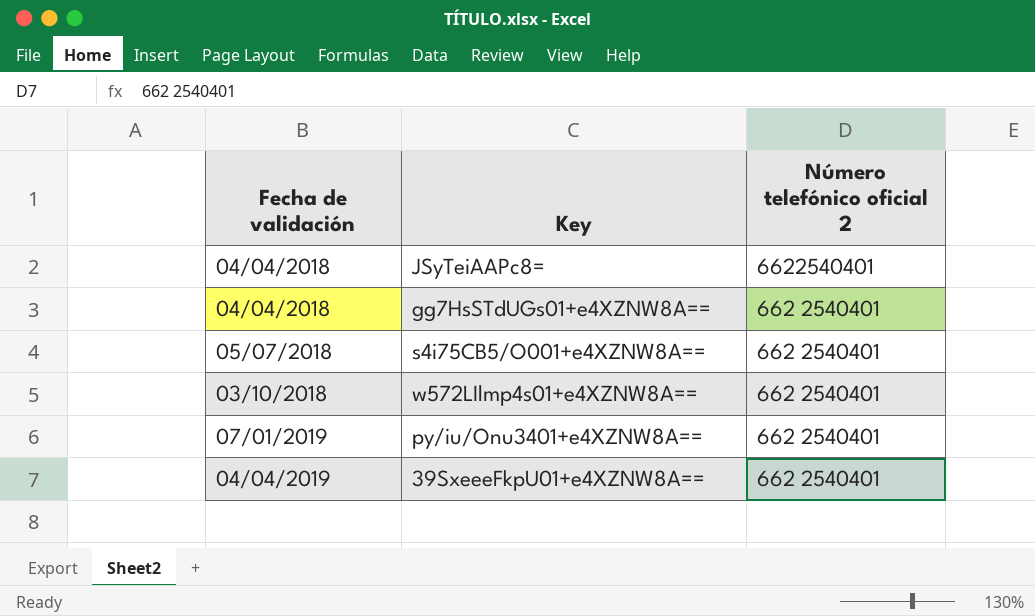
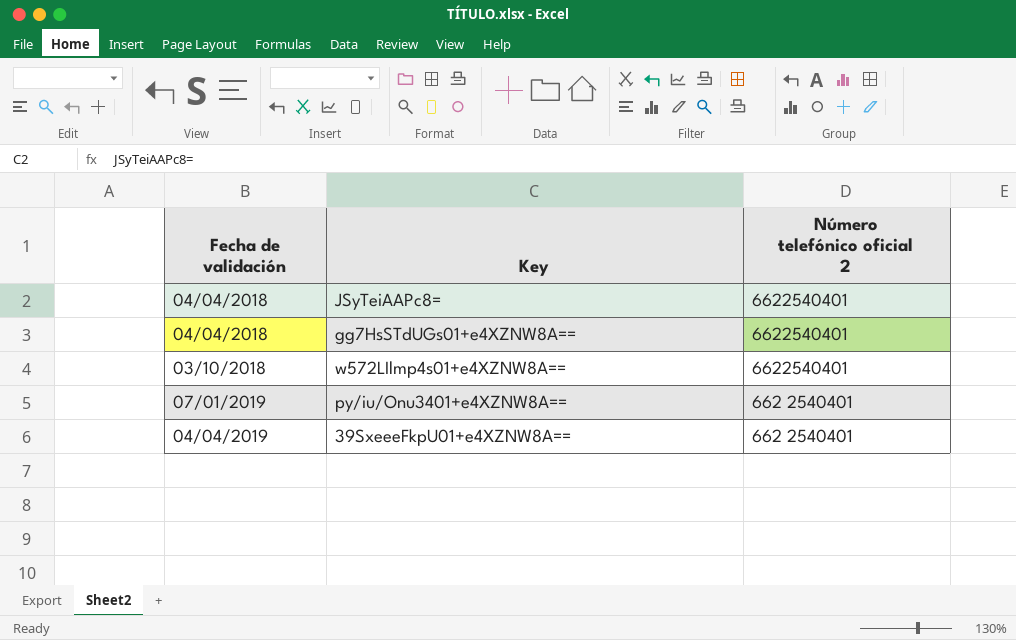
row s4i75CB5/O001+e4XZNW8A==: 05/07/2018 | 662 2540401 -> none
gg7HsSTdUGs01+e4XZNW8A== | Número telefónico oficial 2: 662 2540401 -> 6622540401
w572LIlmp4s01+e4XZNW8A== | Número telefónico oficial 2: 662 2540401 -> 6622540401

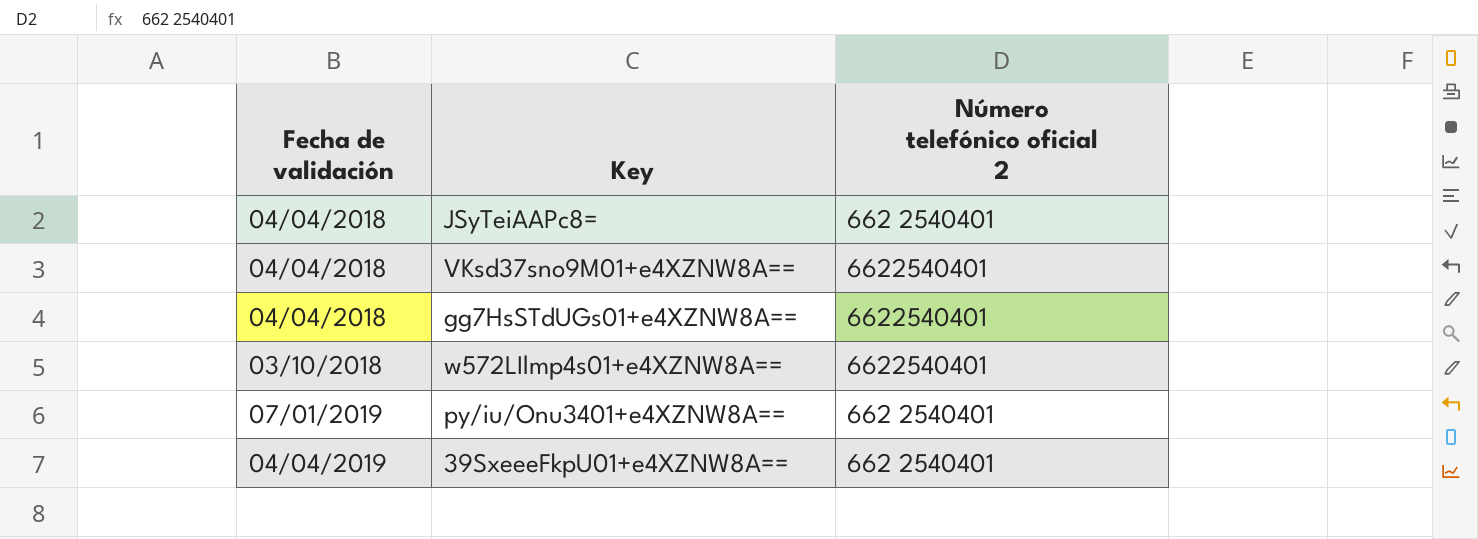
JSyTeiAAPc8= | Número telefónico oficial 2: 6622540401 -> 662 2540401
row VKsd37sno9M01+e4XZNW8A==: none -> 04/04/2018 | 6622540401

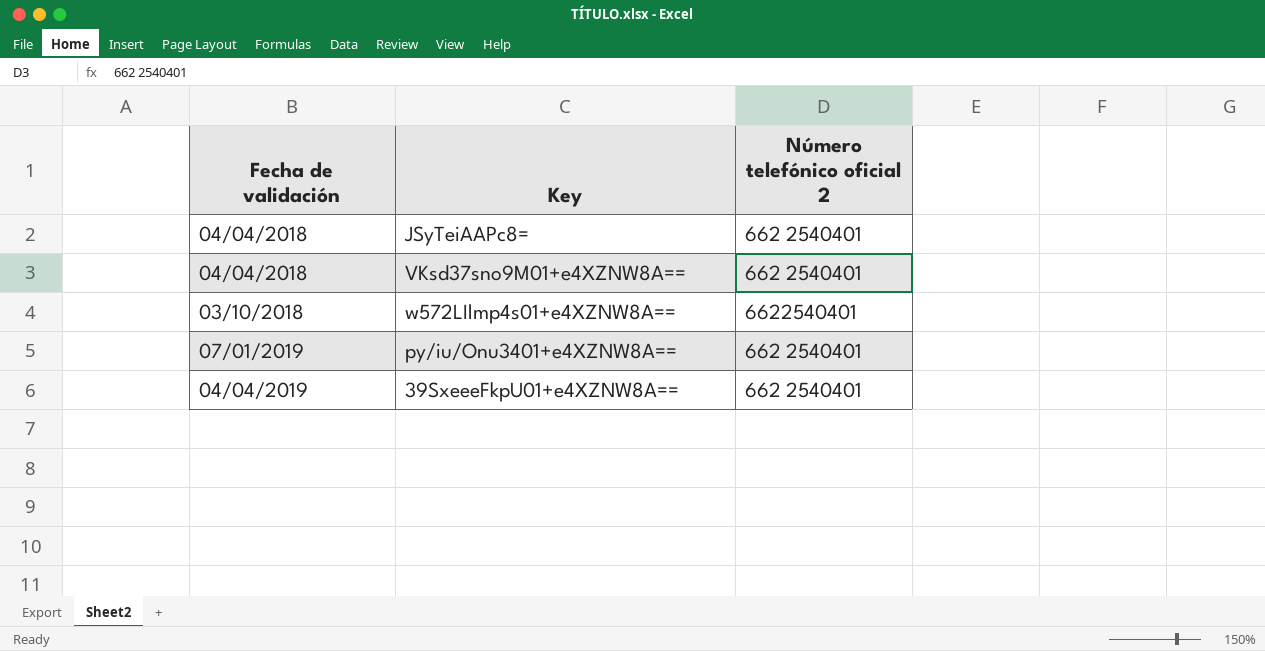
row gg7HsSTdUGs01+e4XZNW8A==: 04/04/2018 | 6622540401 -> none
VKsd37sno9M01+e4XZNW8A== | Número telefónico oficial 2: 6622540401 -> 662 2540401

